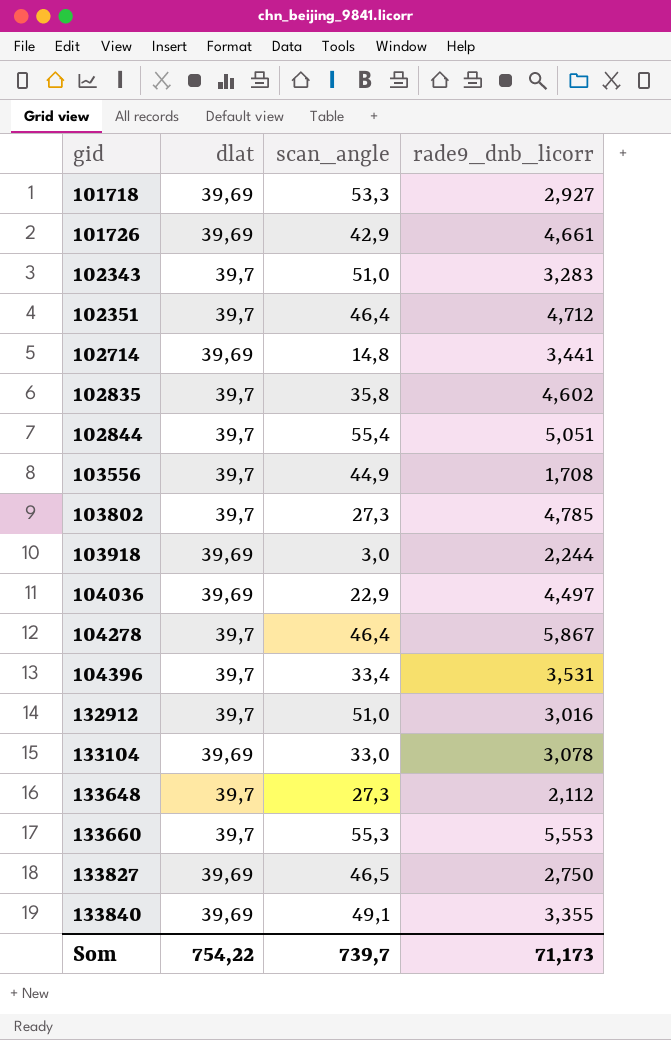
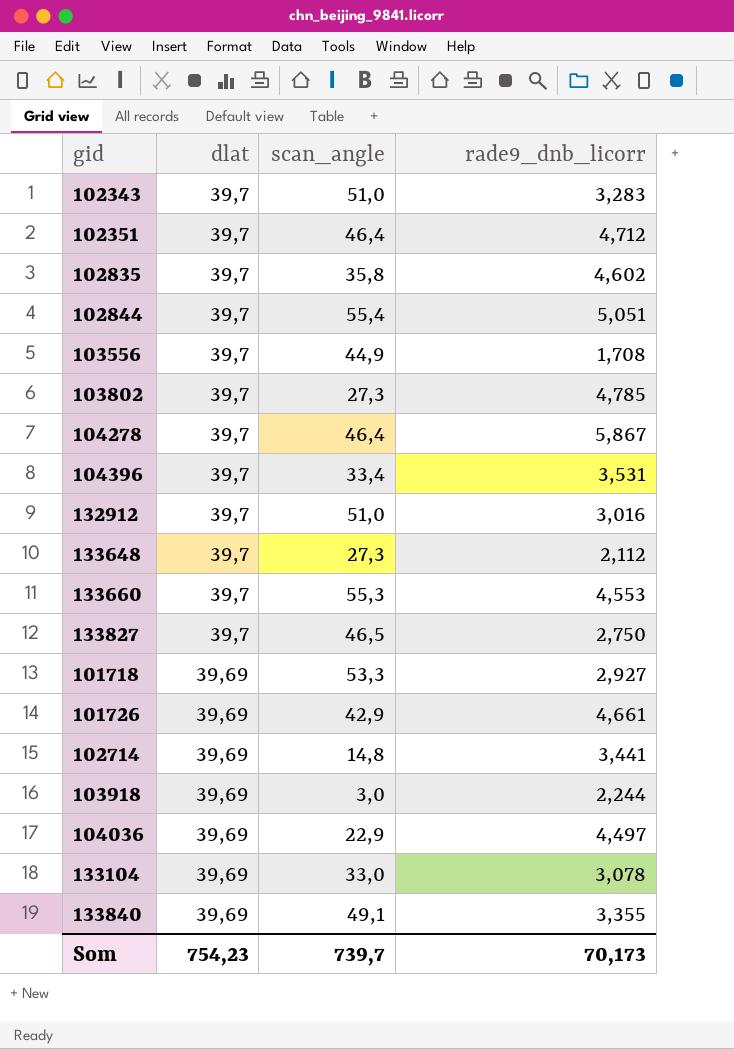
row order: gid ascending -> dlat descending
133660 | rade9_dnb_licorr: 5,553 -> 4,553
133827 | dlat: 39,69 -> 39,7
Som | dlat: 754,22 -> 754,23
Som | rade9_dnb_licorr: 71,173 -> 70,173

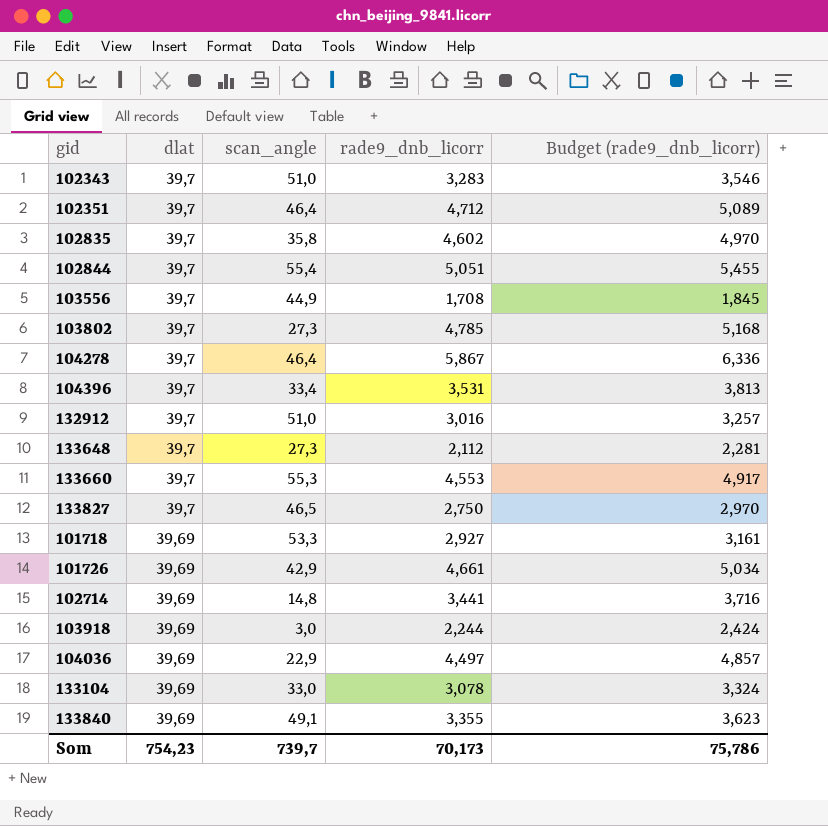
column Budget (rade9_dnb_licorr) | formula: none -> [rade9_dnb_licorr] * 1,08

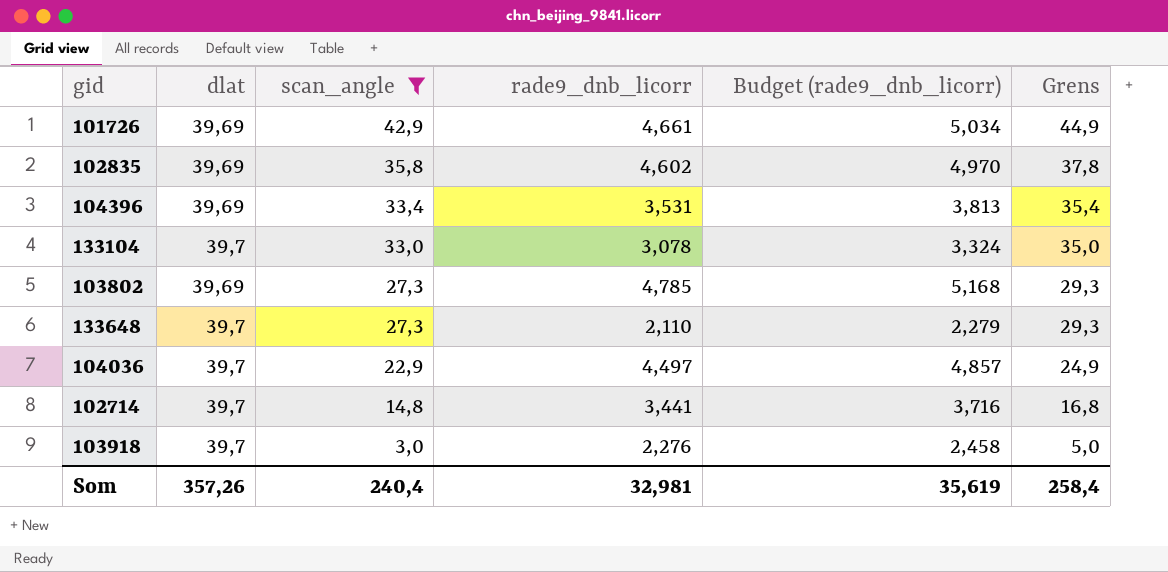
filter: none -> scan_angle <= 42,9
row order: dlat descending -> scan_angle descending
column Grens | formula: none -> [scan_angle] + 2
102835 | dlat: 39,7 -> 39,69
104396 | dlat: 39,7 -> 39,69
133104 | dlat: 39,69 -> 39,7
103802 | dlat: 39,7 -> 39,69
133648 | rade9_dnb_licorr: 2,112 -> 2,110
133648 | Budget (rade9_dnb_licorr): 2,281 -> 2,279
104036 | dlat: 39,69 -> 39,7
102714 | dlat: 39,69 -> 39,7
103918 | dlat: 39,69 -> 39,7
103918 | rade9_dnb_licorr: 2,244 -> 2,276
103918 | Budget (rade9_dnb_licorr): 2,424 -> 2,458
Som | dlat: 754,23 -> 357,26
Som | scan_angle: 739,7 -> 240,4
Som | rade9_dnb_licorr: 70,173 -> 32,981
Som | Budget (rade9_dnb_licorr): 75,786 -> 35,619

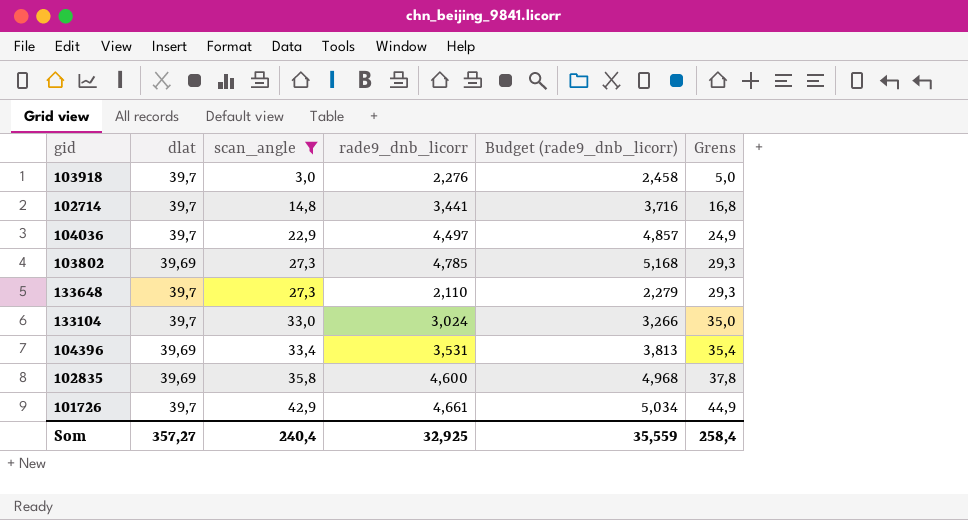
row order: scan_angle descending -> scan_angle ascending
133104 | rade9_dnb_licorr: 3,078 -> 3,024
133104 | Budget (rade9_dnb_licorr): 3,324 -> 3,266
102835 | rade9_dnb_licorr: 4,602 -> 4,600
102835 | Budget (rade9_dnb_licorr): 4,970 -> 4,968
101726 | dlat: 39,69 -> 39,7
Som | dlat: 357,26 -> 357,27
Som | rade9_dnb_licorr: 32,981 -> 32,925
Som | Budget (rade9_dnb_licorr): 35,619 -> 35,559

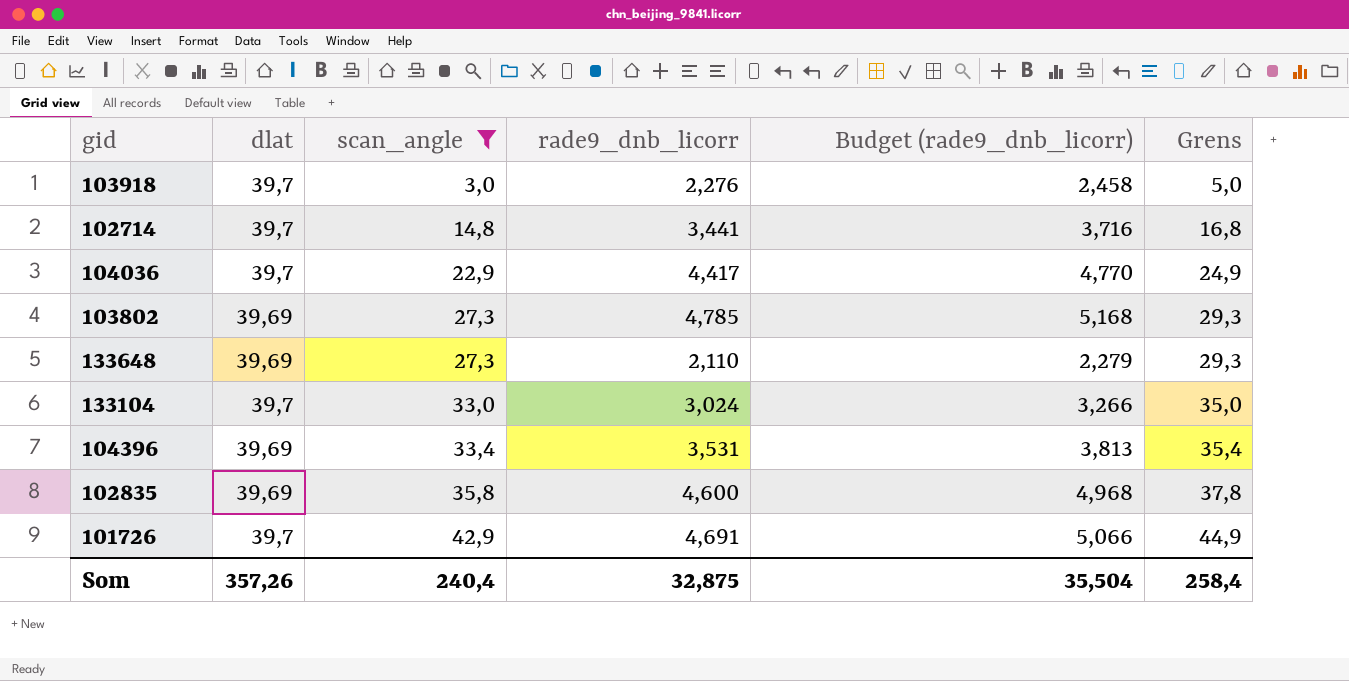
104036 | rade9_dnb_licorr: 4,497 -> 4,417
104036 | Budget (rade9_dnb_licorr): 4,857 -> 4,770
133648 | dlat: 39,7 -> 39,69
101726 | rade9_dnb_licorr: 4,661 -> 4,691
101726 | Budget (rade9_dnb_licorr): 5,034 -> 5,066
Som | dlat: 357,27 -> 357,26
Som | rade9_dnb_licorr: 32,925 -> 32,875
Som | Budget (rade9_dnb_licorr): 35,559 -> 35,504

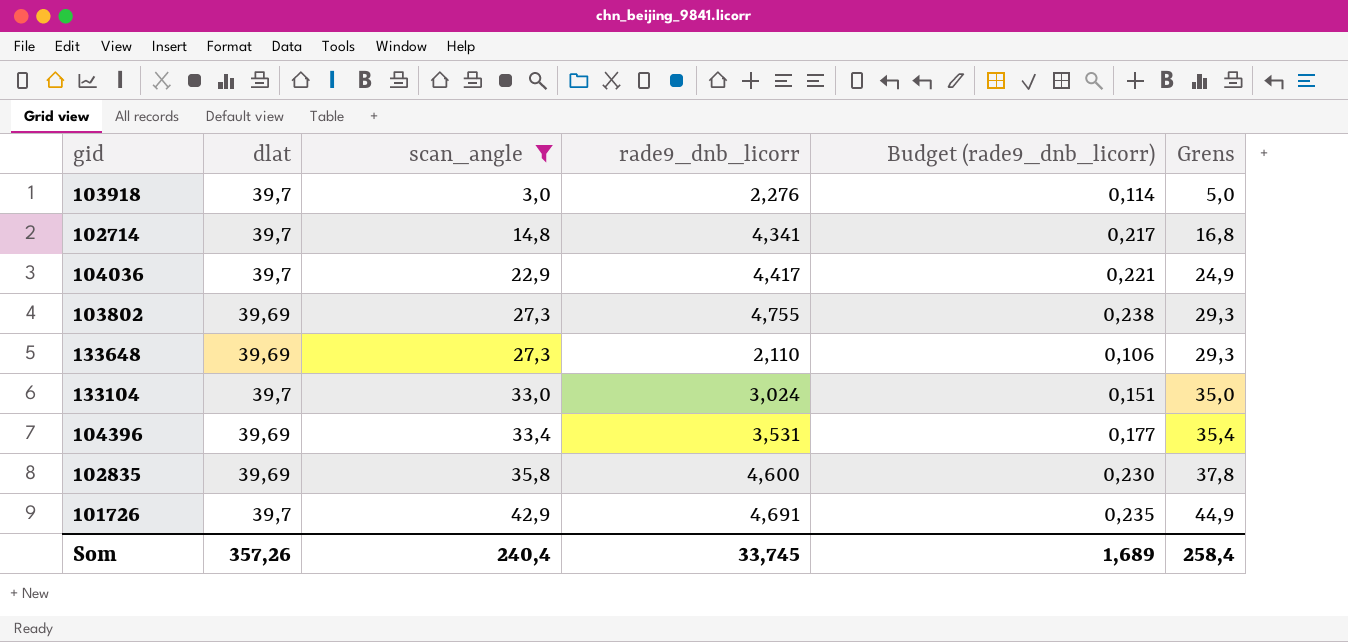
column Budget (rade9_dnb_licorr) | formula: [rade9_dnb_licorr] * 1,08 -> [rade9_dnb_licorr] * 0,05
102714 | rade9_dnb_licorr: 3,441 -> 4,341
103802 | rade9_dnb_licorr: 4,785 -> 4,755
Som | rade9_dnb_licorr: 32,875 -> 33,745
Som | Budget (rade9_dnb_licorr): 35,504 -> 1,689

